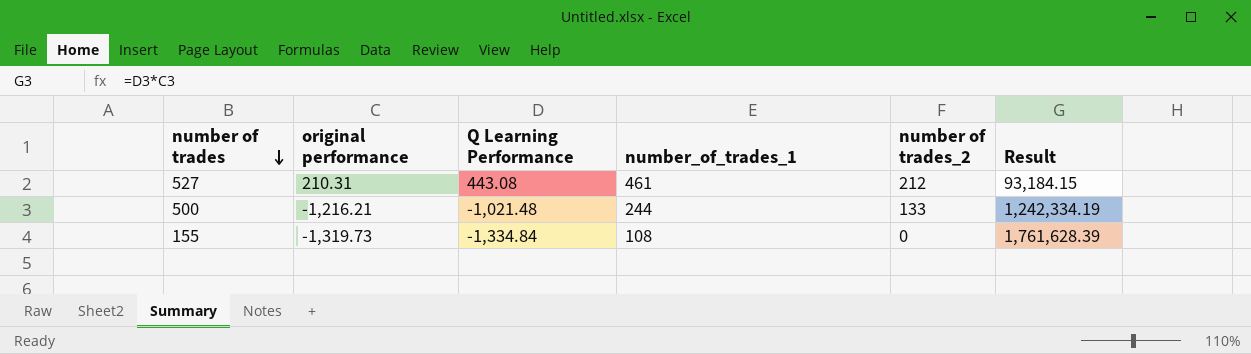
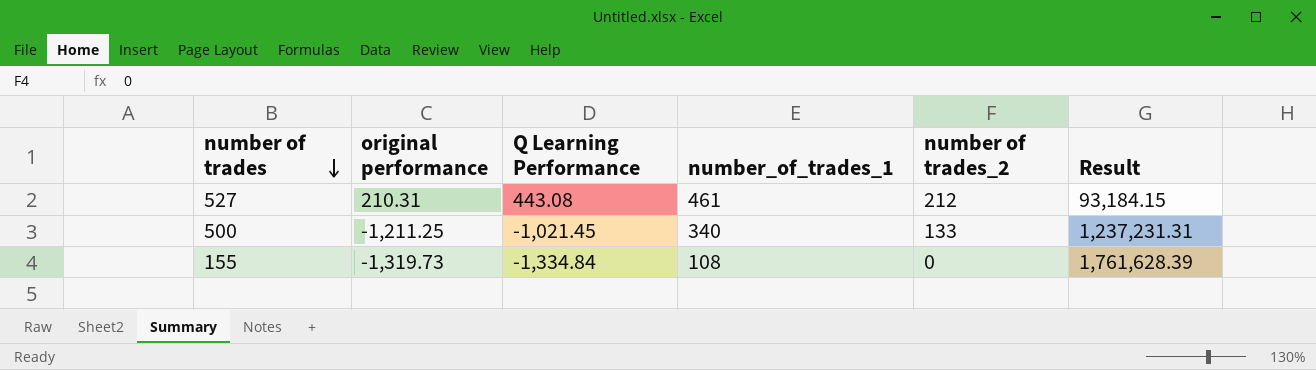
500 | original performance: -1,216.21 -> -1,211.25
500 | Q Learning Performance: -1,021.48 -> -1,021.45
500 | number_of_trades_1: 244 -> 340
500 | Result: 1,242,334.19 -> 1,237,231.31

